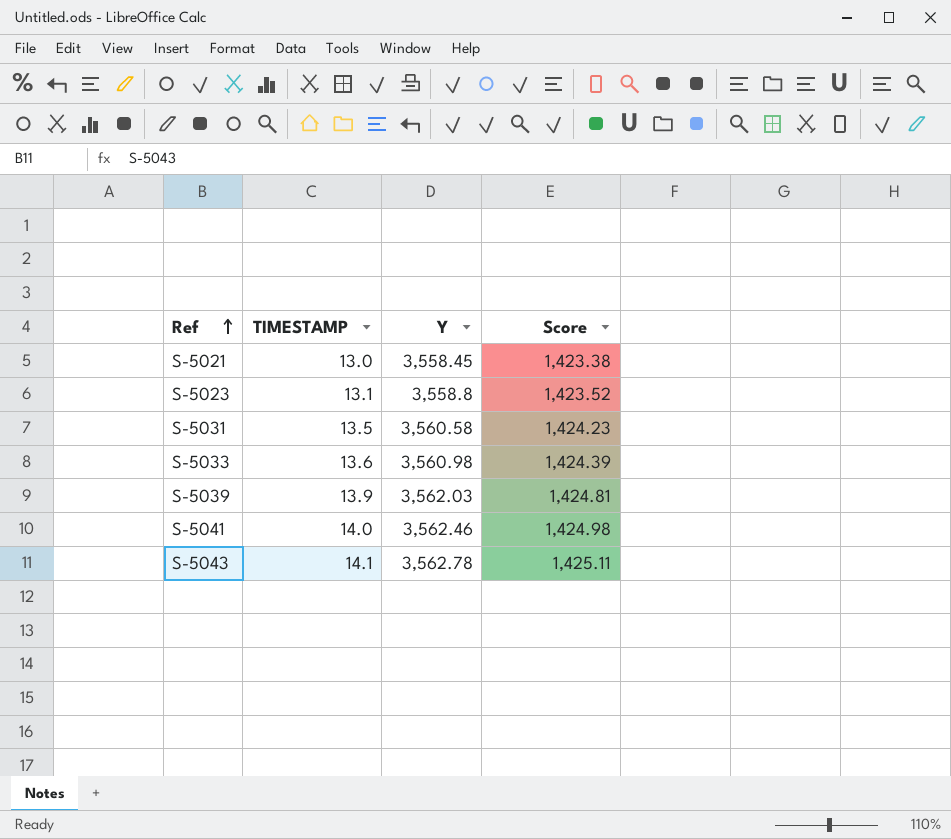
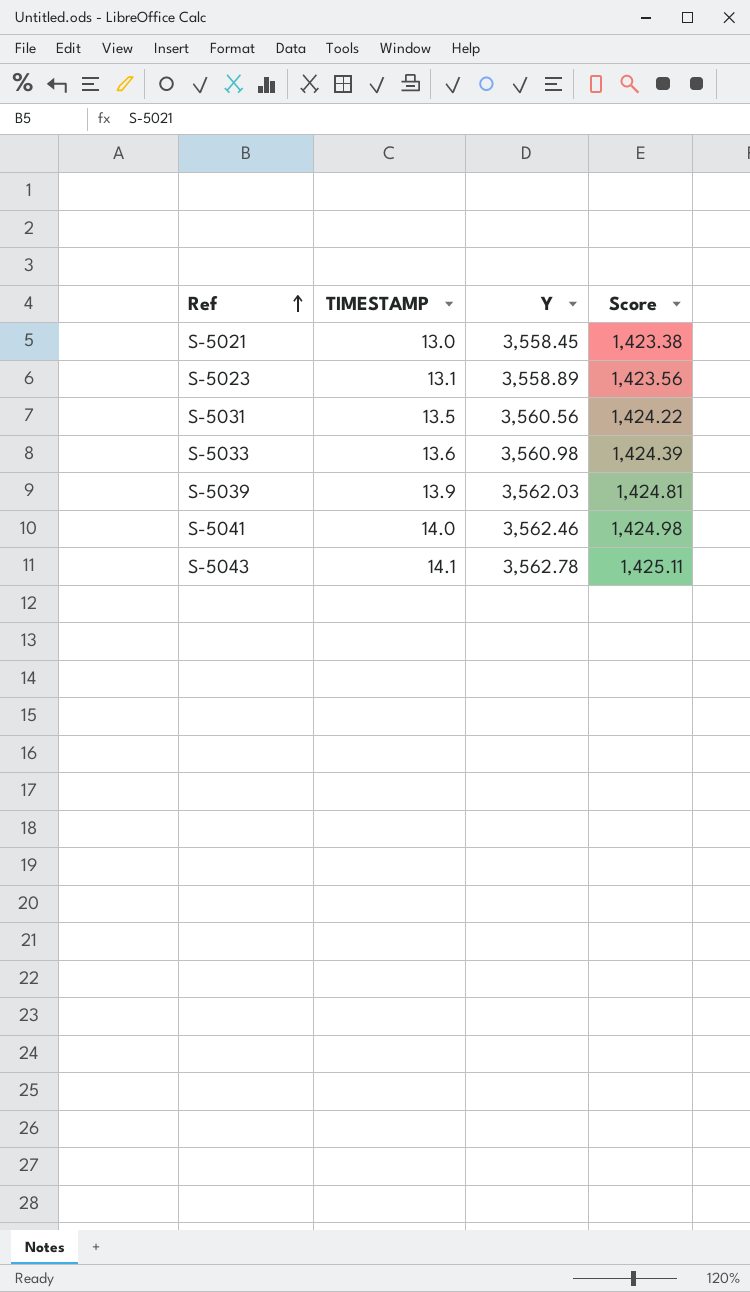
S-5023 | Y: 3,558.8 -> 3,558.89
S-5023 | Score: 1,423.52 -> 1,423.56
S-5031 | Y: 3,560.58 -> 3,560.56
S-5031 | Score: 1,424.23 -> 1,424.22

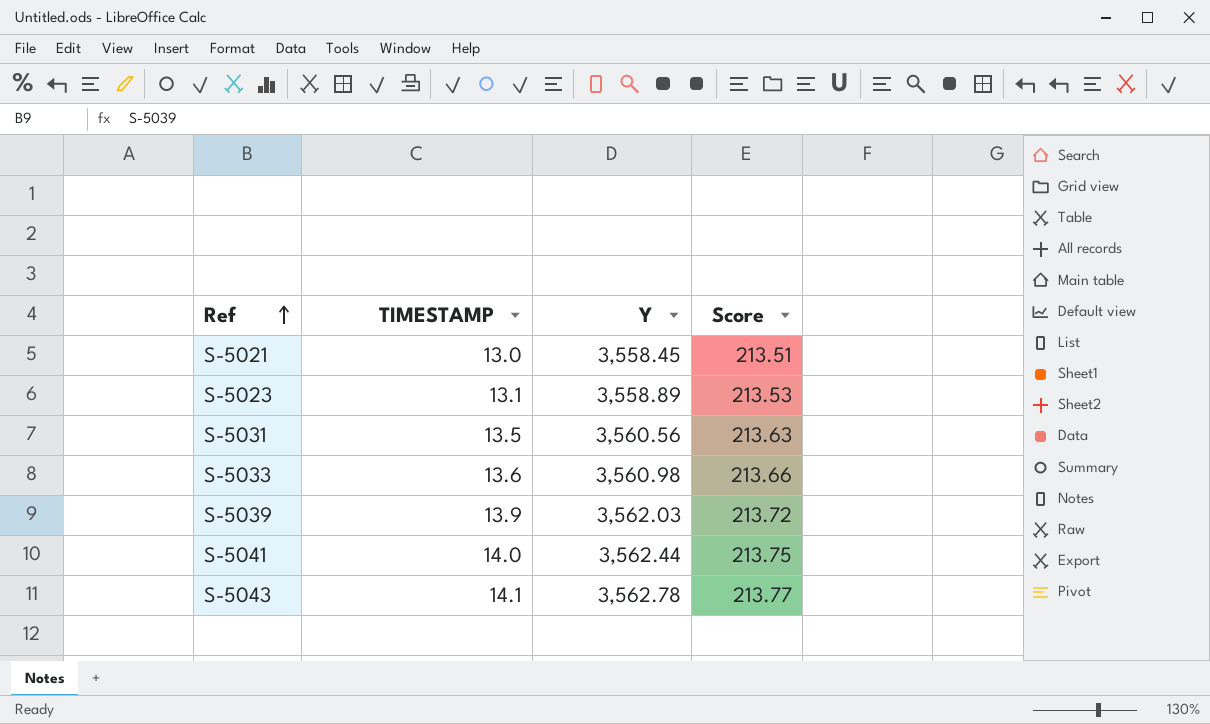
column Score | formula: [Y] * 0.4 -> [Y] * 0.06
S-5041 | Y: 3,562.46 -> 3,562.44

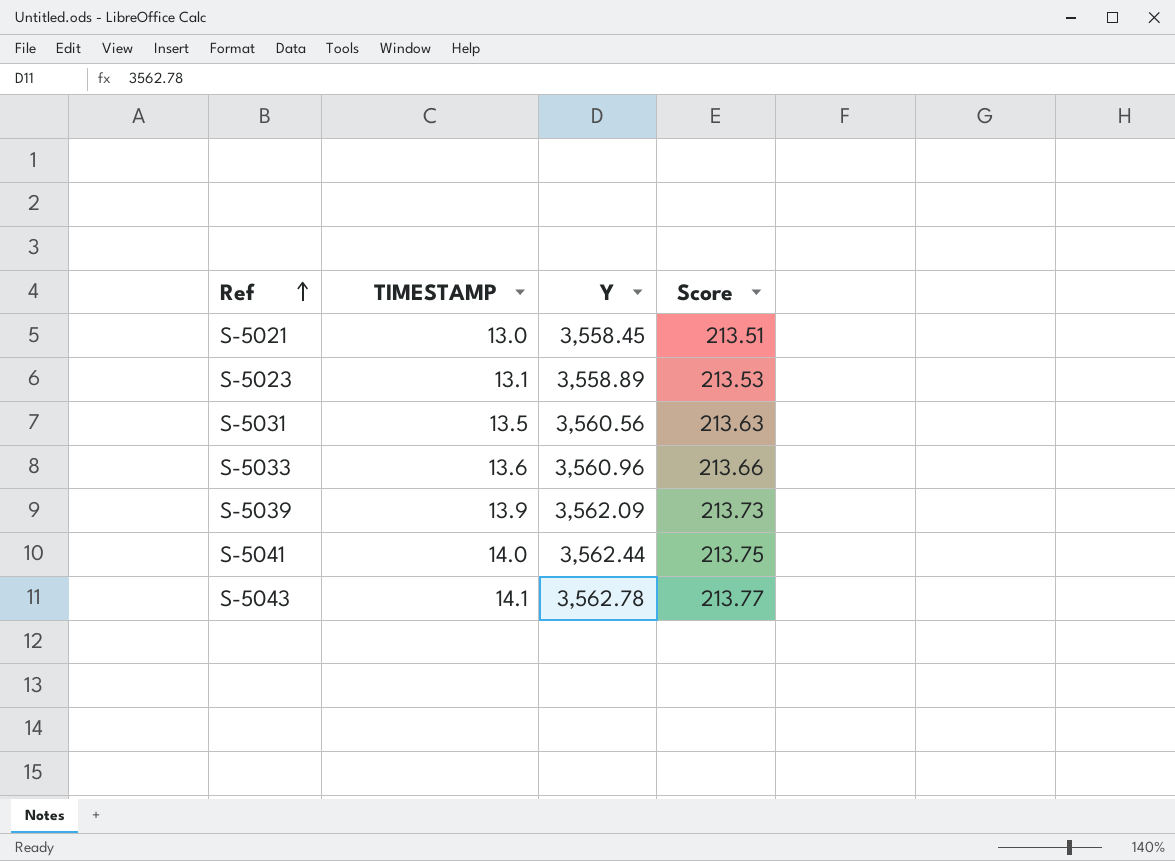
S-5033 | Y: 3,560.98 -> 3,560.96
S-5039 | Y: 3,562.03 -> 3,562.09
S-5039 | Score: 213.72 -> 213.73

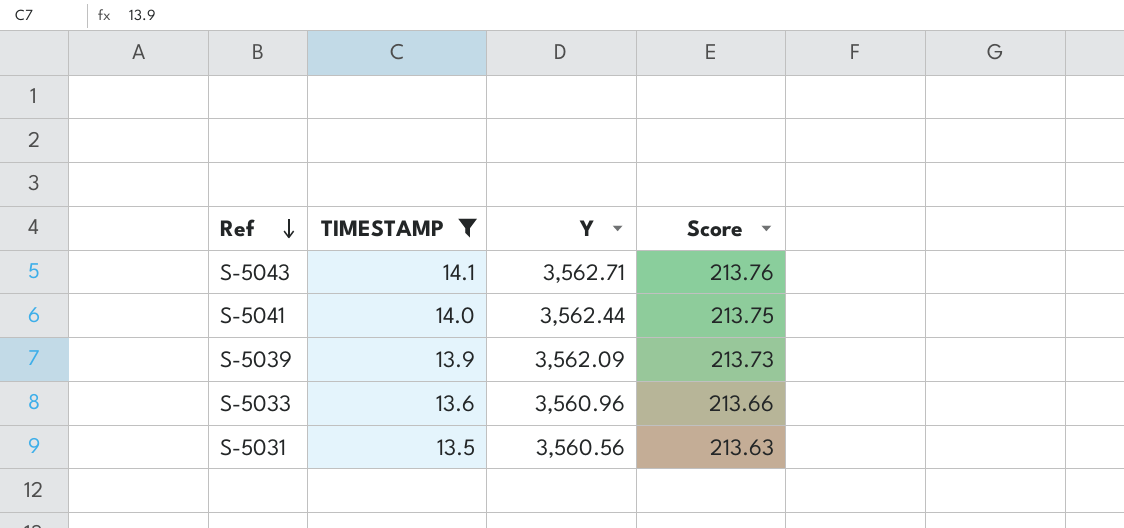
filter: none -> TIMESTAMP >= 13.5
row order: Ref ascending -> Ref descending
S-5043 | Y: 3,562.78 -> 3,562.71
S-5043 | Score: 213.77 -> 213.76

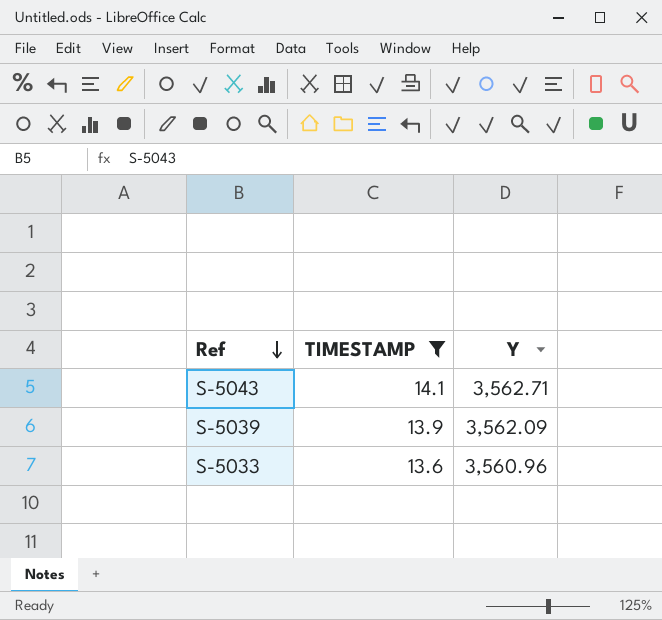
column Score | formula: [Y] * 0.06 -> none
row S-5041: 14.0 | 3,562.44 | 213.75 -> none
row S-5031: 13.5 | 3,560.56 | 213.63 -> none

